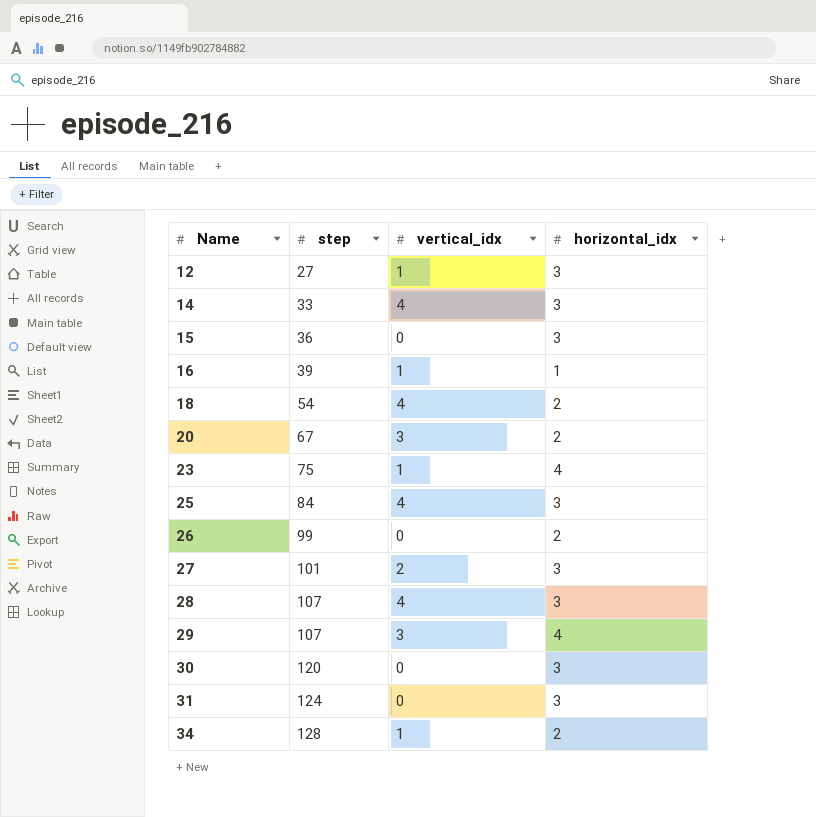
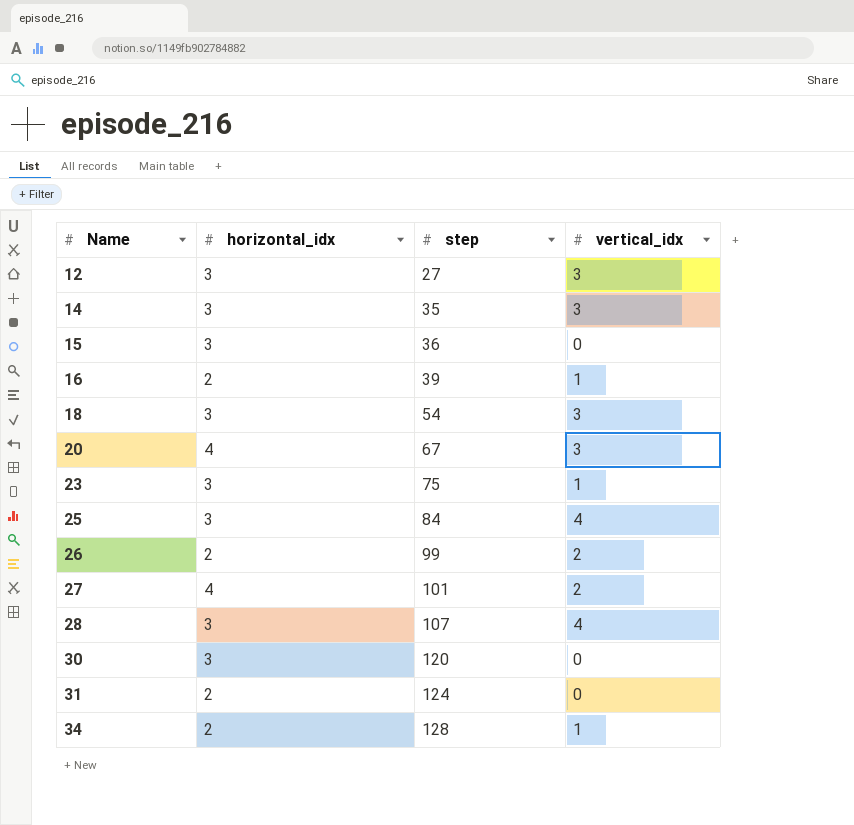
column horizontal_idx | position: 4 -> 2
row 29: 107 | 3 | 4 -> none
12 | vertical_idx: 1 -> 3
14 | step: 33 -> 35
14 | vertical_idx: 4 -> 3
16 | horizontal_idx: 1 -> 2
18 | horizontal_idx: 2 -> 3
18 | vertical_idx: 4 -> 3
20 | horizontal_idx: 2 -> 4
23 | horizontal_idx: 4 -> 3
26 | vertical_idx: 0 -> 2
27 | horizontal_idx: 3 -> 4
31 | horizontal_idx: 3 -> 2

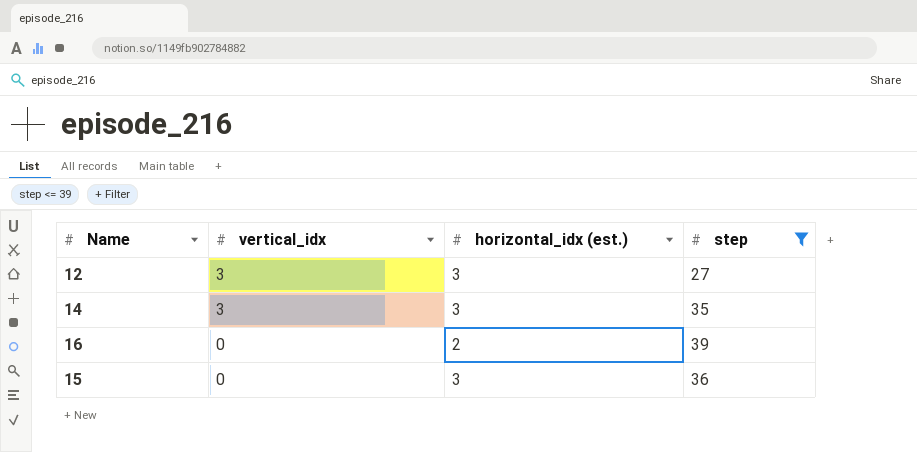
filter: none -> step <= 39
row order: Name ascending -> vertical_idx descending
column vertical_idx | position: 4 -> 2
column name: horizontal_idx -> horizontal_idx (est.)
16 | vertical_idx: 1 -> 0

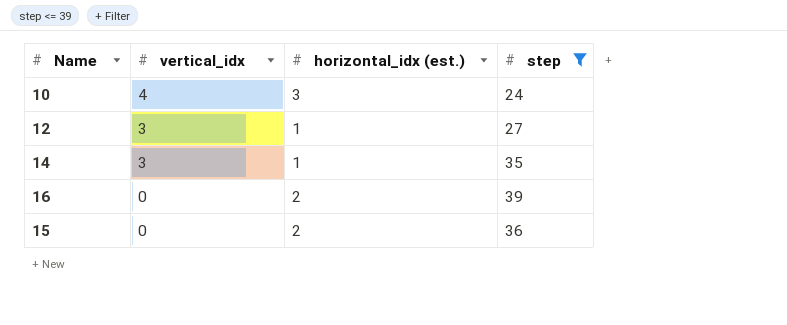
row 10: none -> 4 | 3 | 24
12 | horizontal_idx (est.): 3 -> 1
14 | horizontal_idx (est.): 3 -> 1
15 | horizontal_idx (est.): 3 -> 2

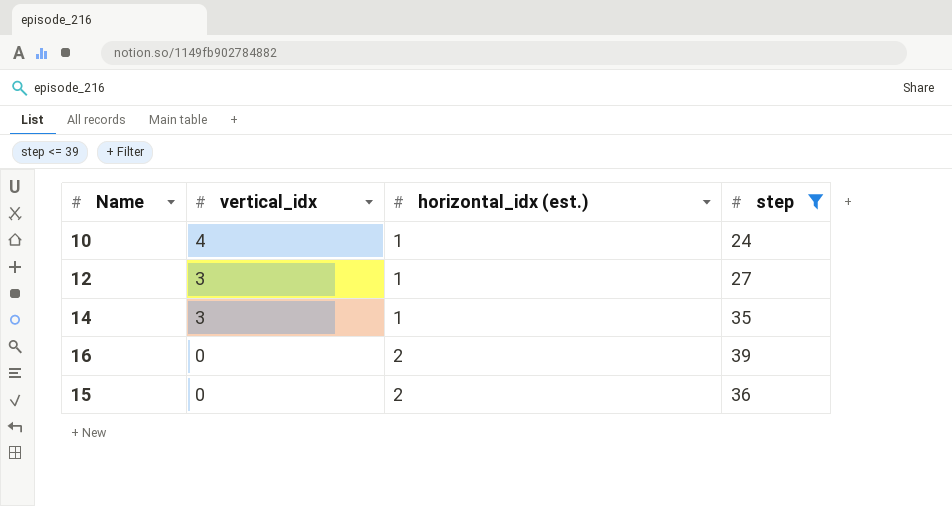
10 | horizontal_idx (est.): 3 -> 1

